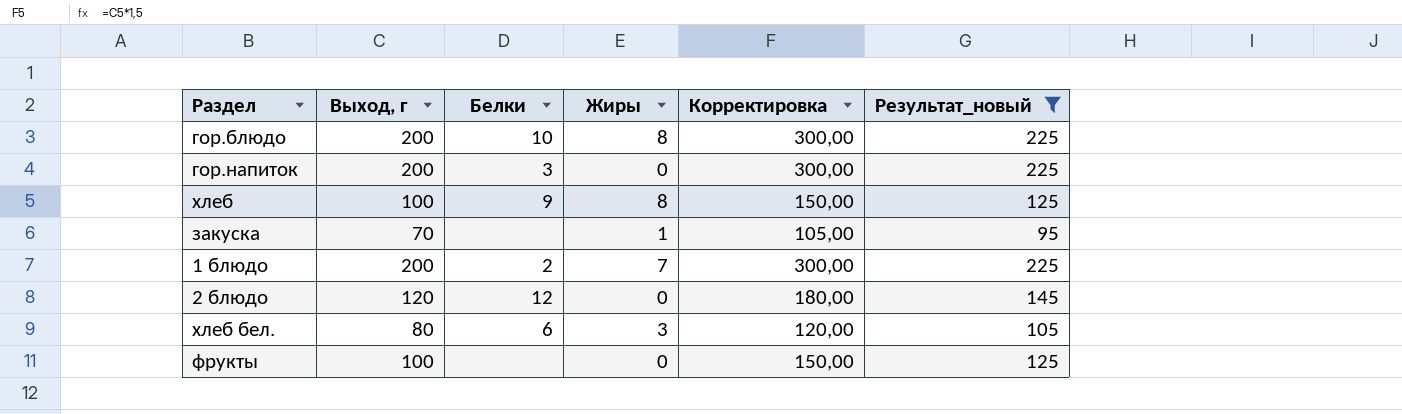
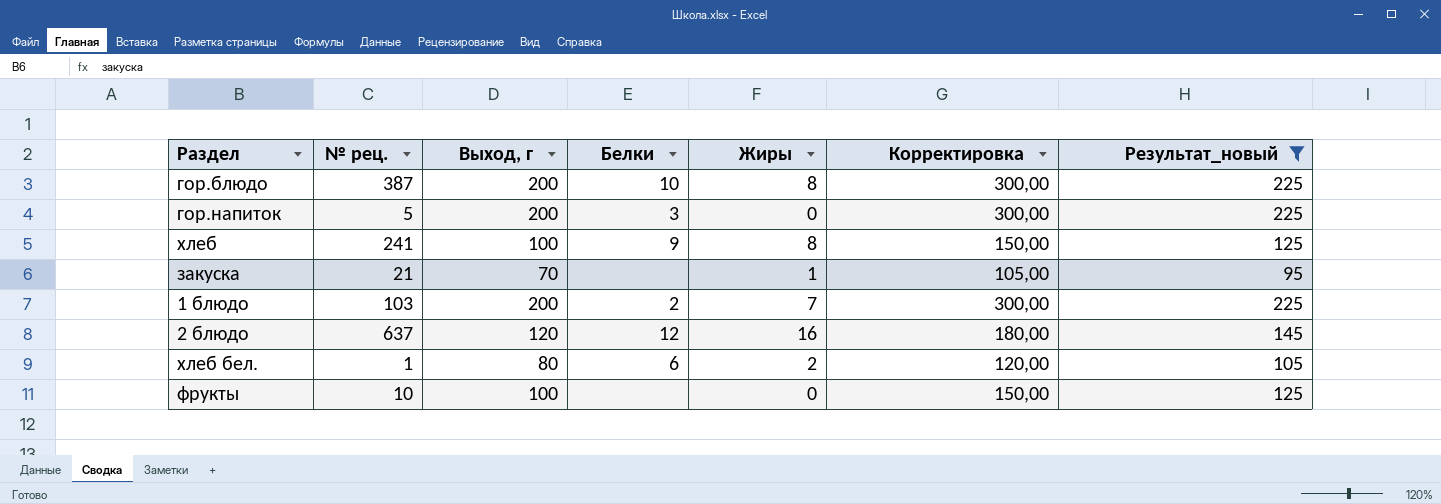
column № рец. | position: none -> 2
2 блюдо | Жиры: 0 -> 16
хлеб бел. | Жиры: 3 -> 2

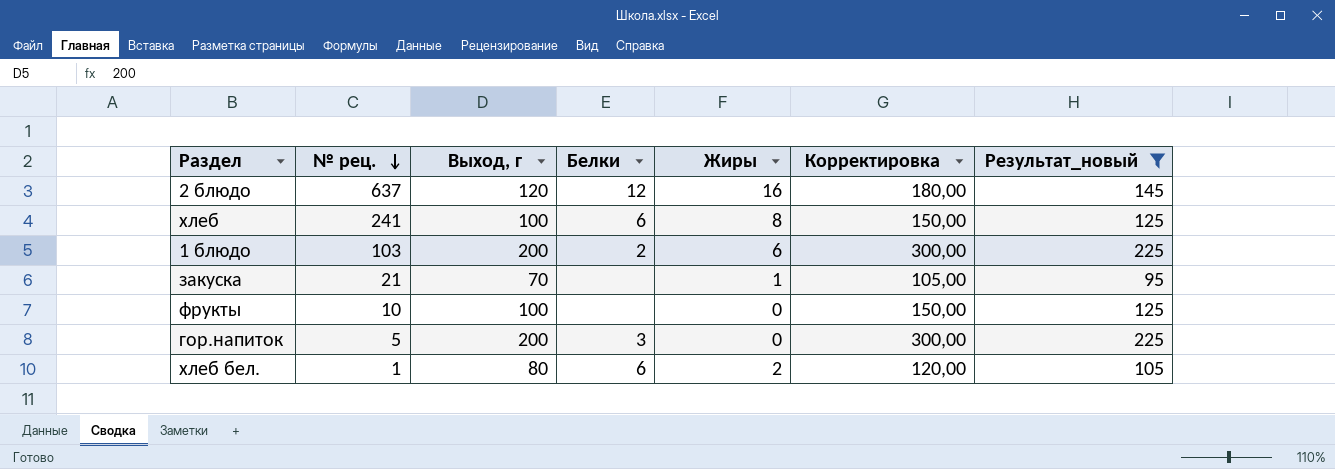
row order: none -> № рец. descending
row гор.блюдо: 387 | 200 | 10 | 8 | 300,00 | 225 -> none
хлеб | Белки: 9 -> 6
1 блюдо | Жиры: 7 -> 6

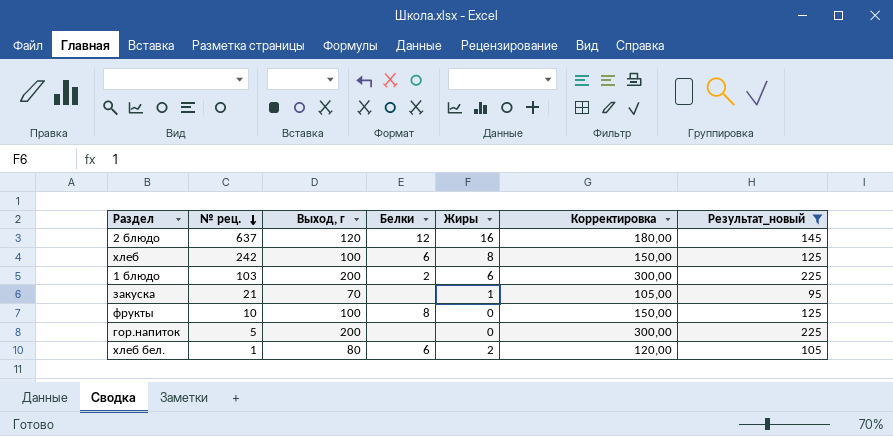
хлеб | № рец.: 241 -> 242
фрукты | Белки: none -> 8
гор.напиток | Белки: 3 -> none

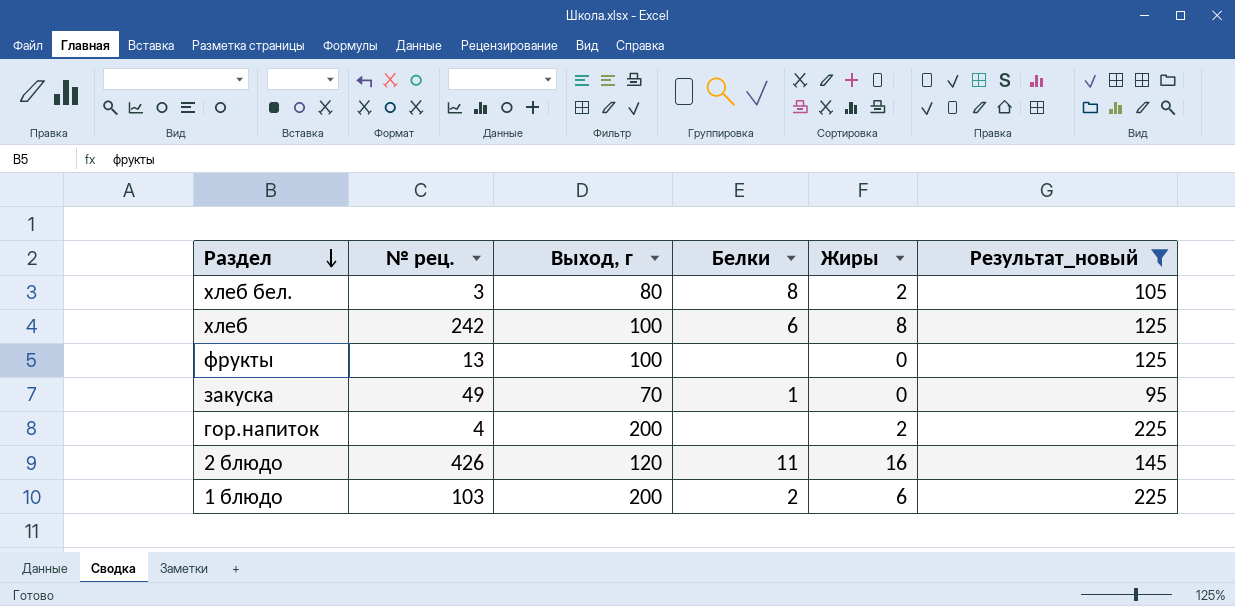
row order: № рец. descending -> Раздел descending
column Корректировка | formula: [Выход, г] * 1,5 -> none
хлеб бел. | № рец.: 1 -> 3
хлеб бел. | Белки: 6 -> 8
фрукты | № рец.: 10 -> 13
фрукты | Белки: 8 -> none
закуска | № рец.: 21 -> 49
закуска | Белки: none -> 1
закуска | Жиры: 1 -> 0
гор.напиток | № рец.: 5 -> 4
гор.напиток | Жиры: 0 -> 2
2 блюдо | № рец.: 637 -> 426
2 блюдо | Белки: 12 -> 11

